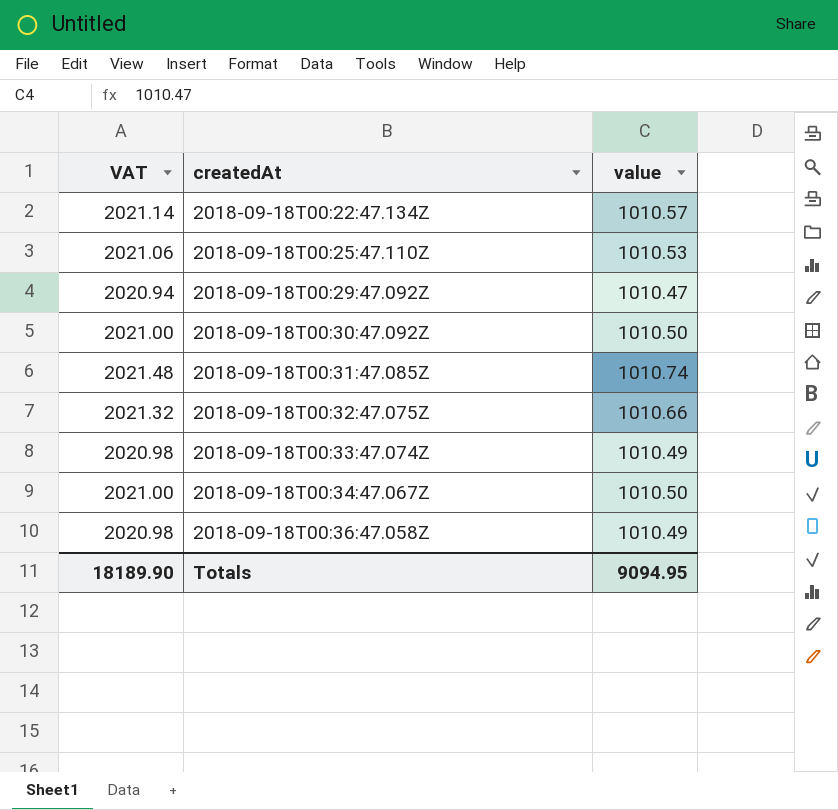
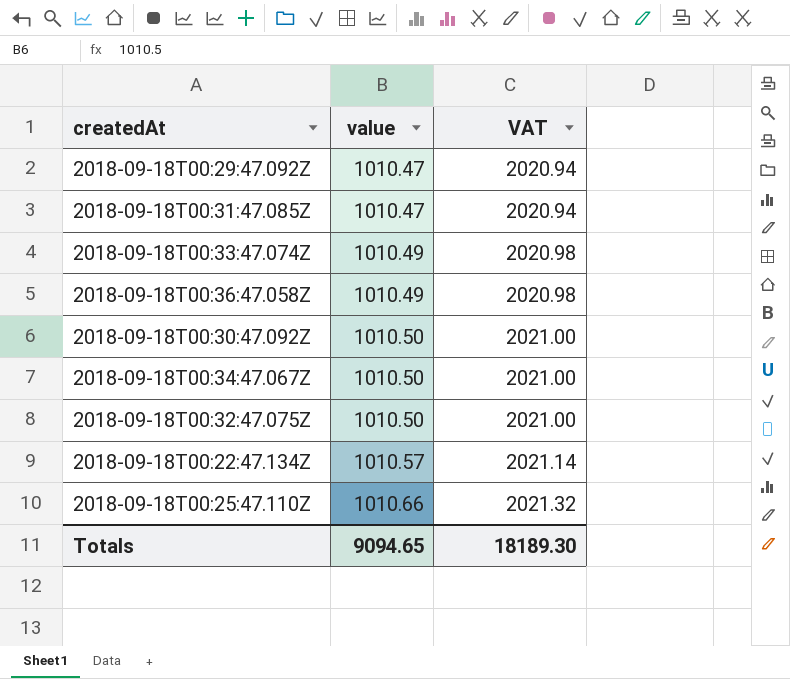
row order: createdAt ascending -> value ascending
column VAT | position: 1 -> 3
2018-09-18T00:31:47.085Z | value: 1010.74 -> 1010.47
2018-09-18T00:31:47.085Z | VAT: 2021.48 -> 2020.94
2018-09-18T00:32:47.075Z | value: 1010.66 -> 1010.50
2018-09-18T00:32:47.075Z | VAT: 2021.32 -> 2021.00
2018-09-18T00:25:47.110Z | value: 1010.53 -> 1010.66
2018-09-18T00:25:47.110Z | VAT: 2021.06 -> 2021.32
Totals | value: 9094.95 -> 9094.65
Totals | VAT: 18189.90 -> 18189.30

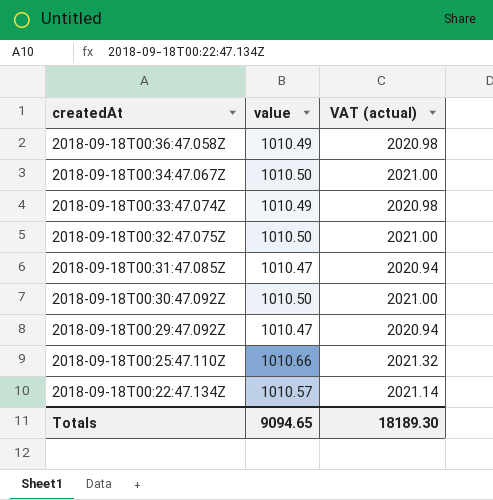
row order: value ascending -> createdAt descending
column name: VAT -> VAT (actual)

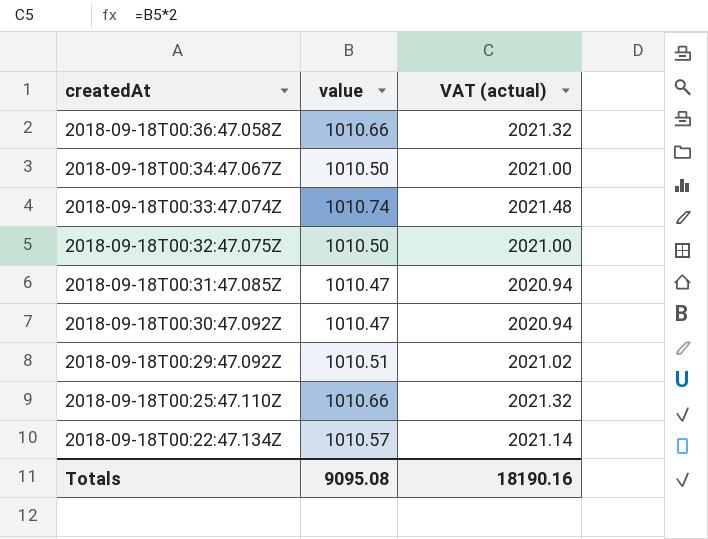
2018-09-18T00:36:47.058Z | value: 1010.49 -> 1010.66
2018-09-18T00:36:47.058Z | VAT (actual): 2020.98 -> 2021.32
2018-09-18T00:33:47.074Z | value: 1010.49 -> 1010.74
2018-09-18T00:33:47.074Z | VAT (actual): 2020.98 -> 2021.48
2018-09-18T00:30:47.092Z | value: 1010.50 -> 1010.47
2018-09-18T00:30:47.092Z | VAT (actual): 2021.00 -> 2020.94
2018-09-18T00:29:47.092Z | value: 1010.47 -> 1010.51
2018-09-18T00:29:47.092Z | VAT (actual): 2020.94 -> 2021.02
Totals | value: 9094.65 -> 9095.08
Totals | VAT (actual): 18189.30 -> 18190.16

